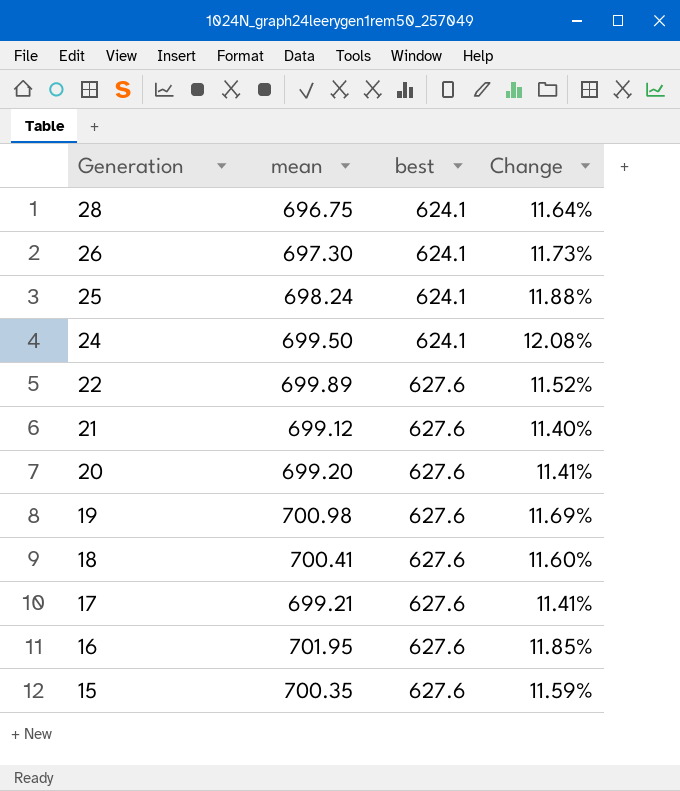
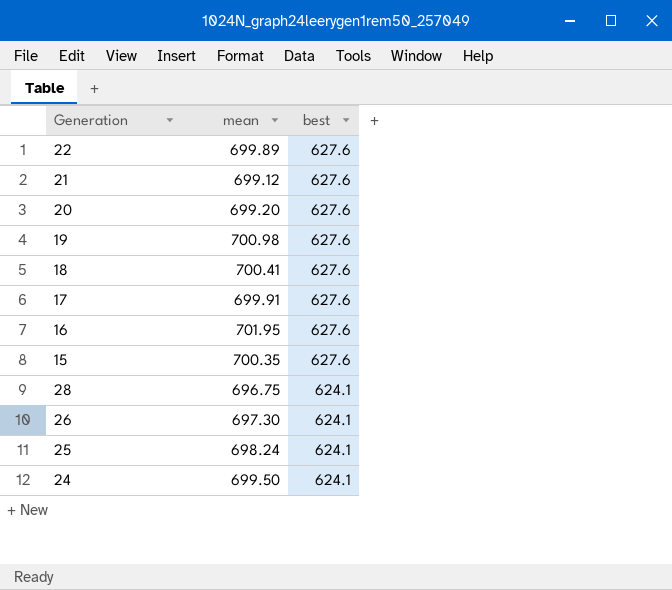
row order: Generation descending -> best descending
column Change | formula: ([mean] - [best]) / [best] -> none
17 | mean: 699.21 -> 699.91

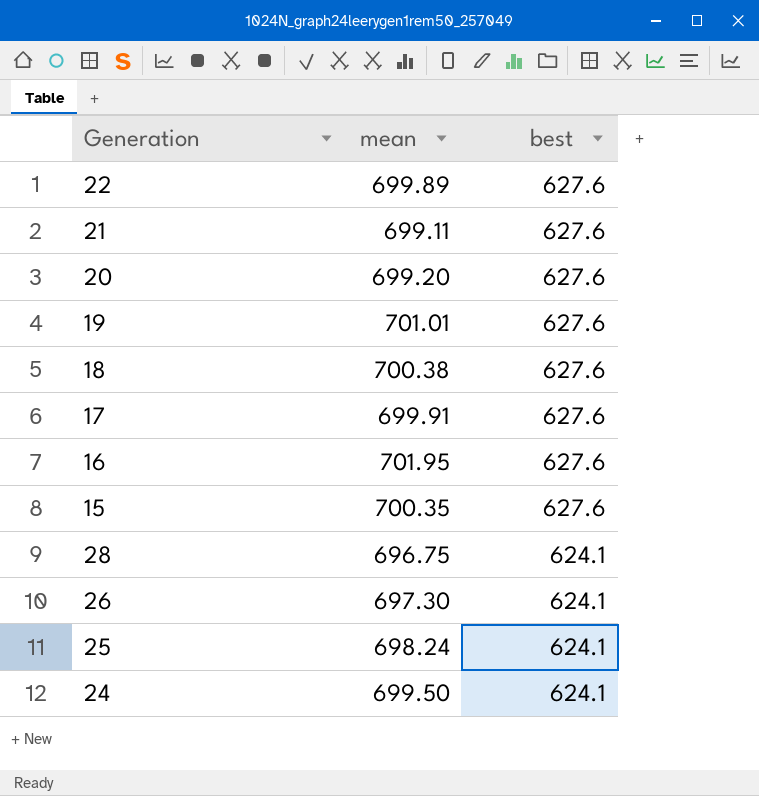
21 | mean: 699.12 -> 699.11
19 | mean: 700.98 -> 701.01
18 | mean: 700.41 -> 700.38

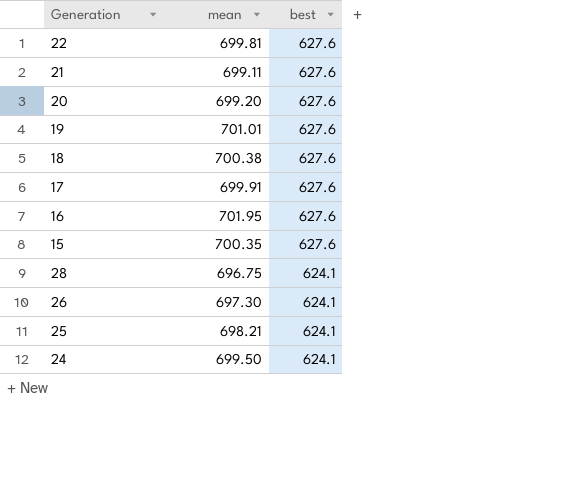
22 | mean: 699.89 -> 699.81
25 | mean: 698.24 -> 698.21

